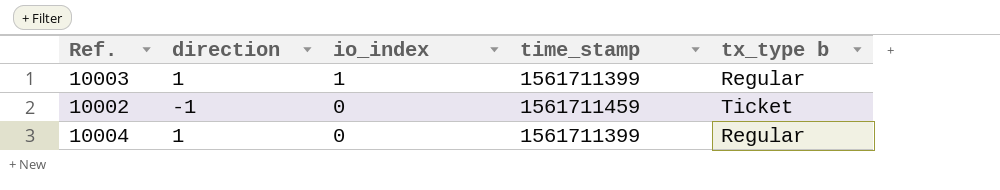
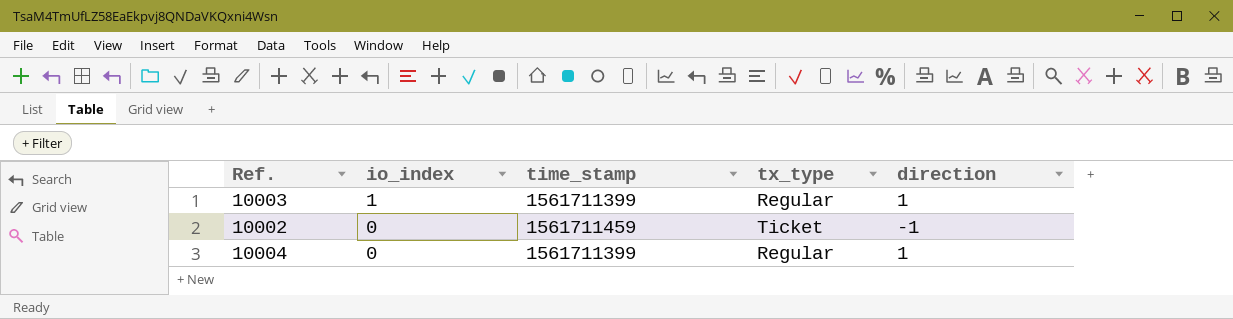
column name: tx_type b -> tx_type
column direction | position: 2 -> 5

